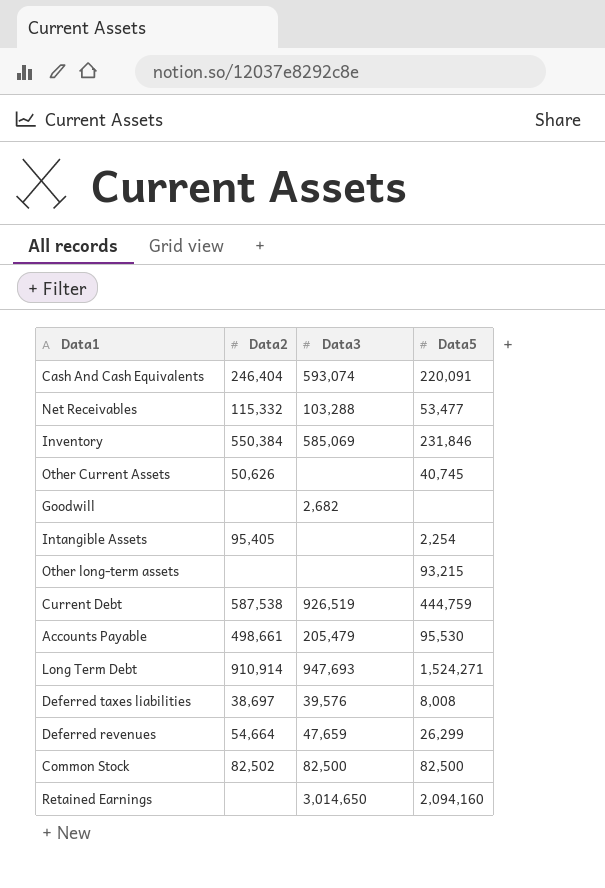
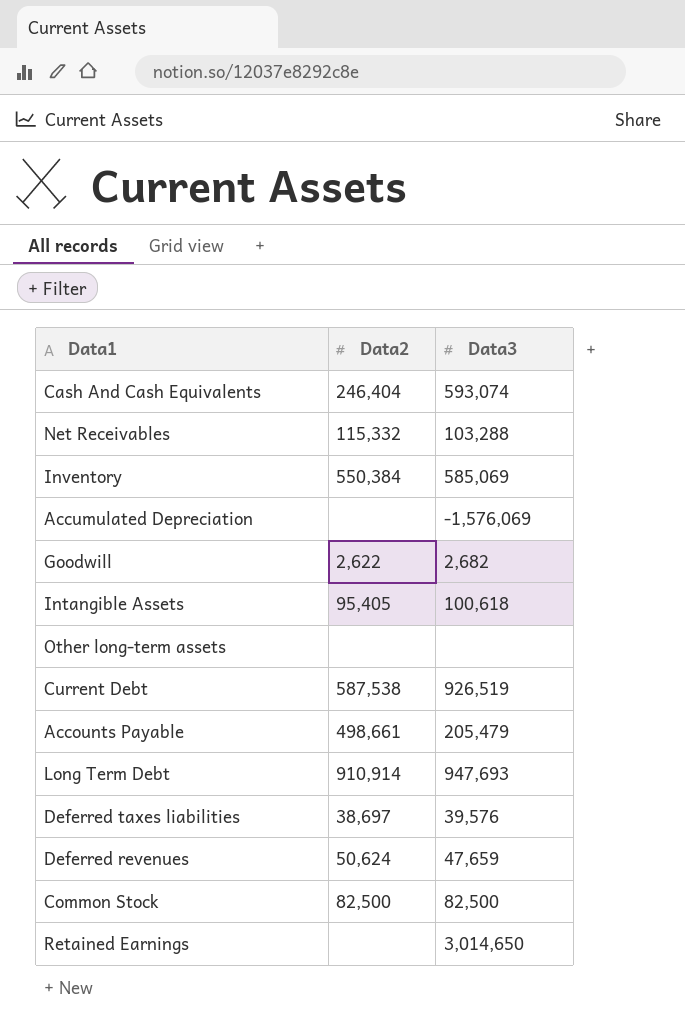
column Data5 | position: 4 -> none
row Other Current Assets: 50,626 | none | 40,745 -> none
row Accumulated Depreciation: none -> none | -1,576,069
Goodwill | Data2: none -> 2,622
Intangible Assets | Data3: none -> 100,618
Deferred revenues | Data2: 54,664 -> 50,624
Common Stock | Data2: 82,502 -> 82,500

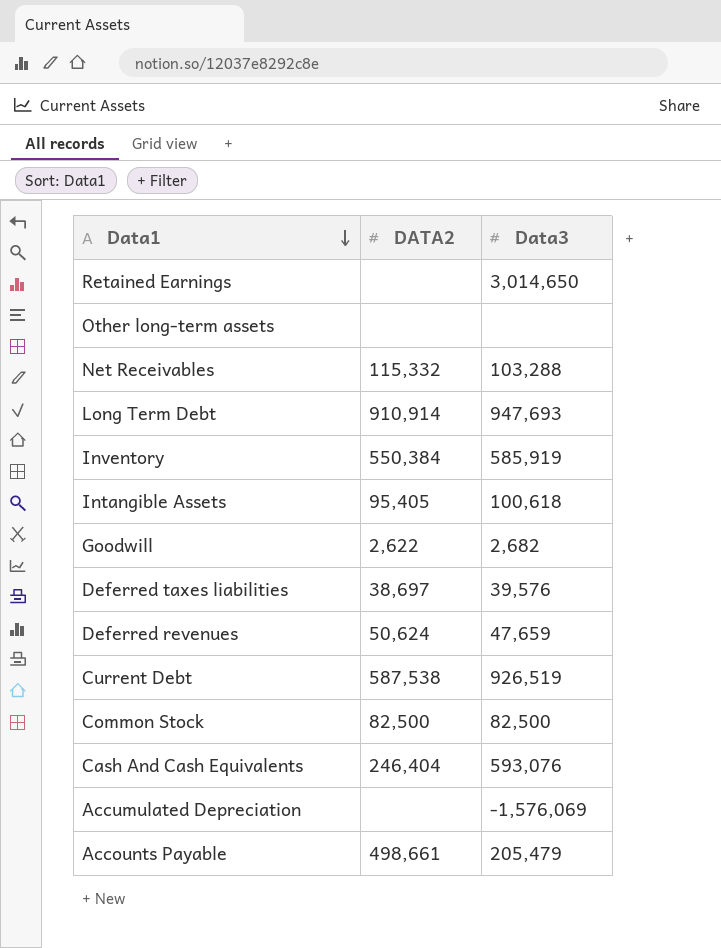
row order: none -> Data1 descending
column name: Data2 -> DATA2
Inventory | Data3: 585,069 -> 585,919
Cash And Cash Equivalents | Data3: 593,074 -> 593,076

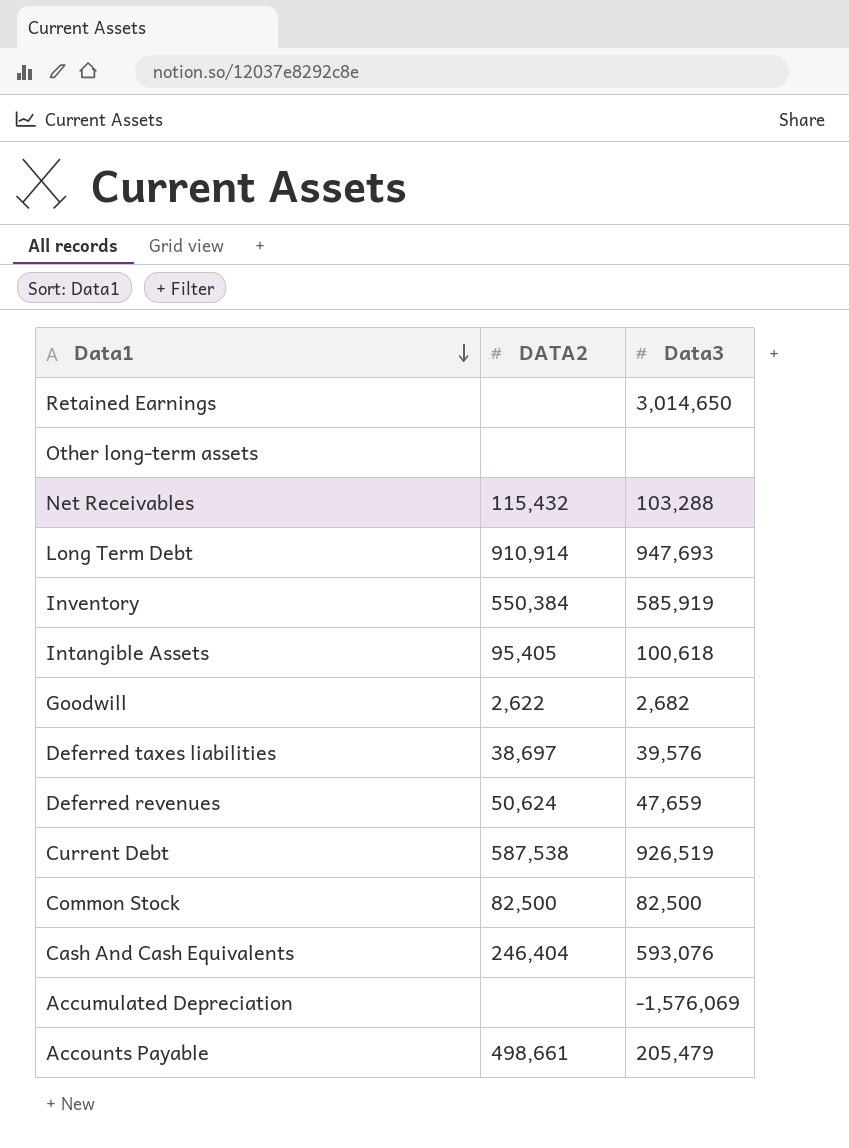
Net Receivables | DATA2: 115,332 -> 115,432

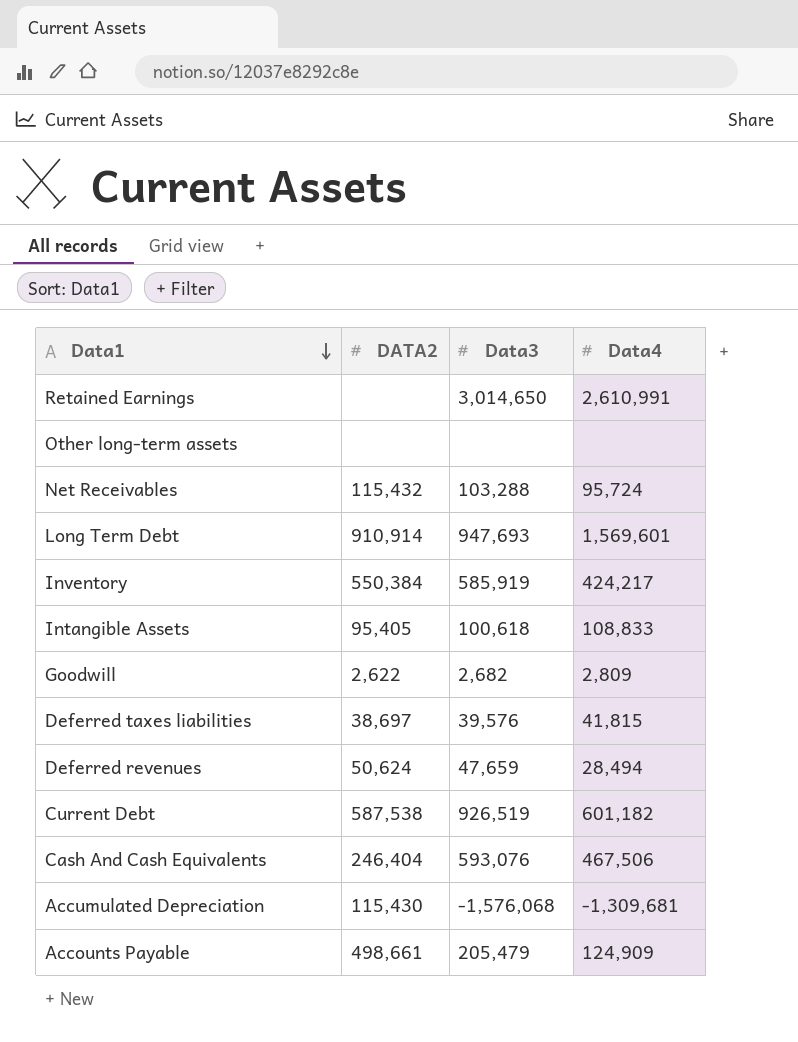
column Data4 | position: none -> 4
row Common Stock: 82,500 | 82,500 -> none
Accumulated Depreciation | DATA2: none -> 115,430
Accumulated Depreciation | Data3: -1,576,069 -> -1,576,068

